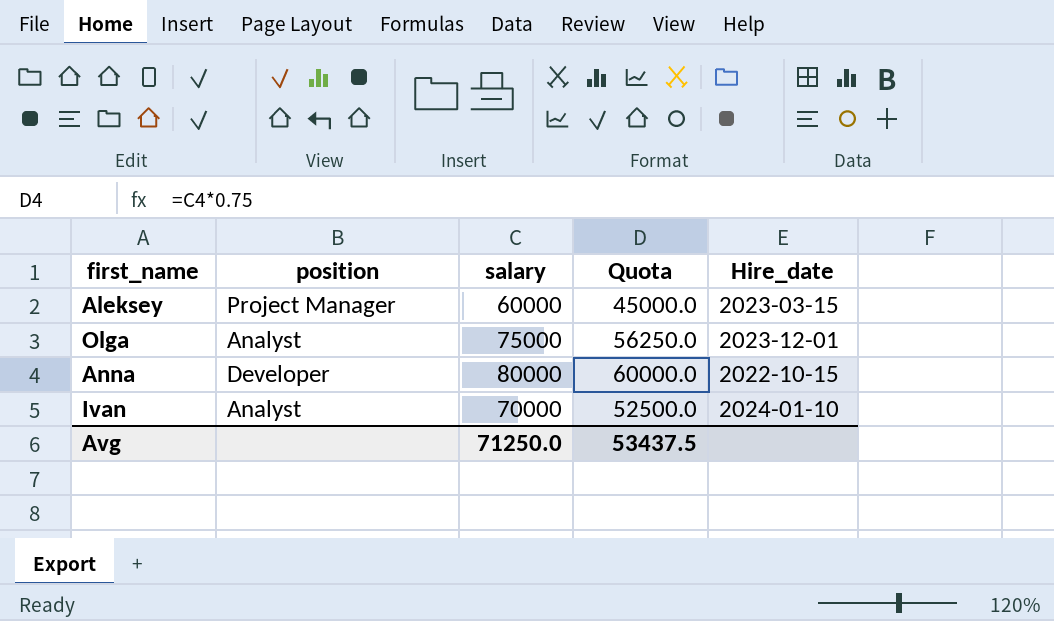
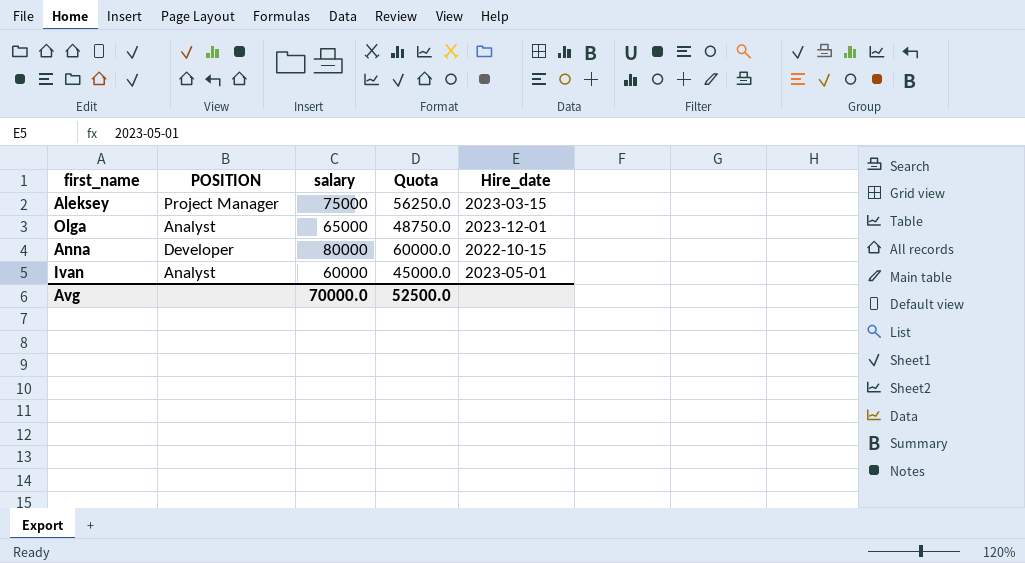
column name: position -> POSITION
Aleksey | salary: 60000 -> 75000
Aleksey | Quota: 45000.0 -> 56250.0
Olga | salary: 75000 -> 65000
Olga | Quota: 56250.0 -> 48750.0
Ivan | salary: 70000 -> 60000
Ivan | Quota: 52500.0 -> 45000.0
Ivan | Hire_date: 2024-01-10 -> 2023-05-01
Avg | salary: 71250.0 -> 70000.0
Avg | Quota: 53437.5 -> 52500.0

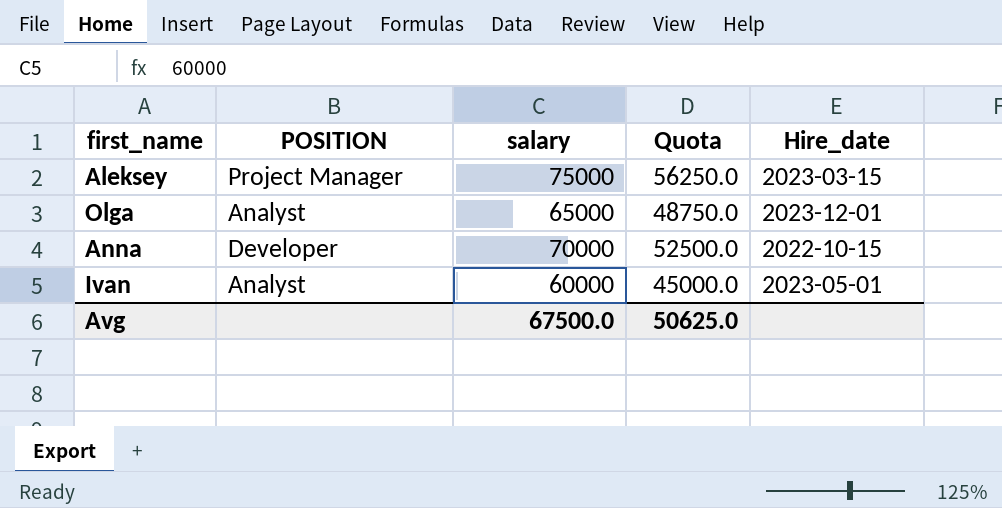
Anna | salary: 80000 -> 70000
Anna | Quota: 60000.0 -> 52500.0
Avg | salary: 70000.0 -> 67500.0
Avg | Quota: 52500.0 -> 50625.0

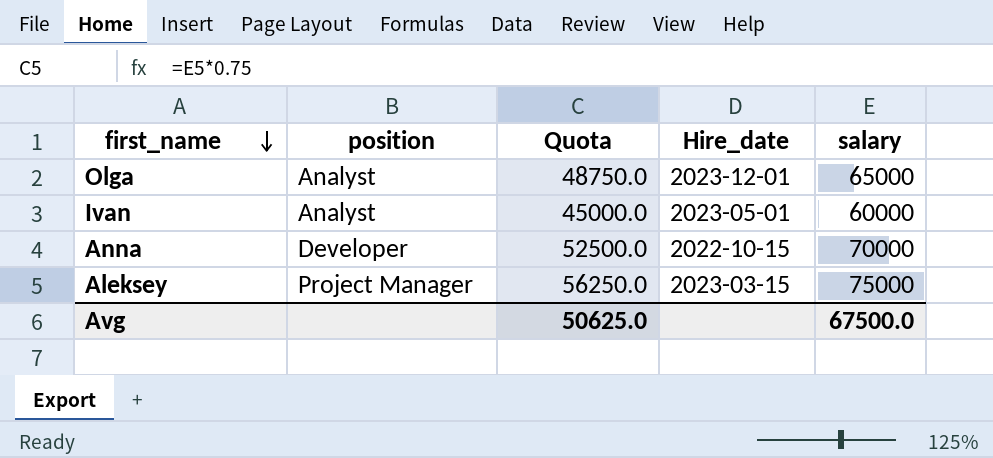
row order: none -> first_name descending
column name: POSITION -> position
column salary | position: 3 -> 5

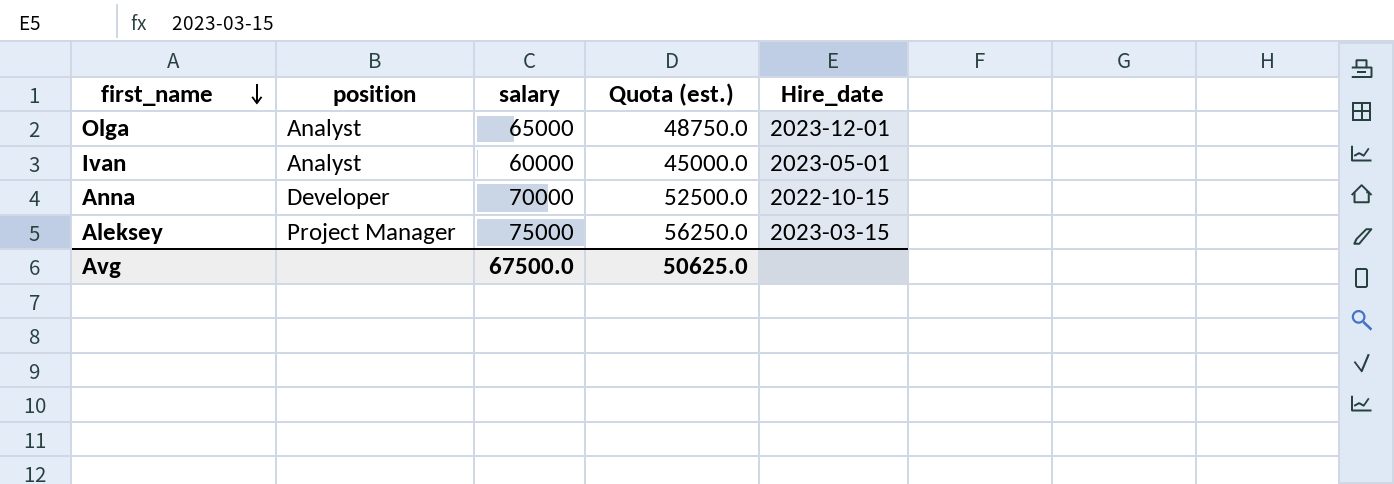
column salary | position: 5 -> 3
column name: Quota -> Quota (est.)

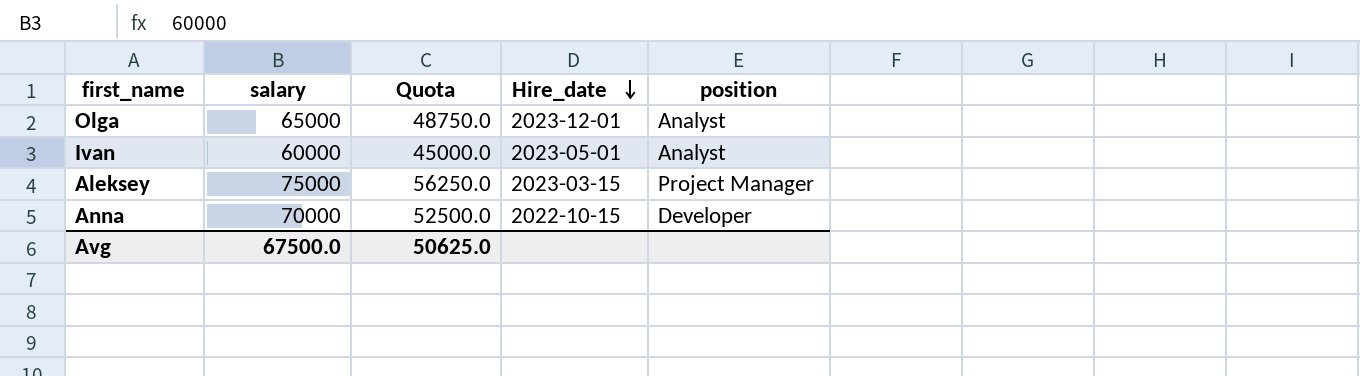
row order: first_name descending -> Hire_date descending
column name: Quota (est.) -> Quota
column position | position: 2 -> 5

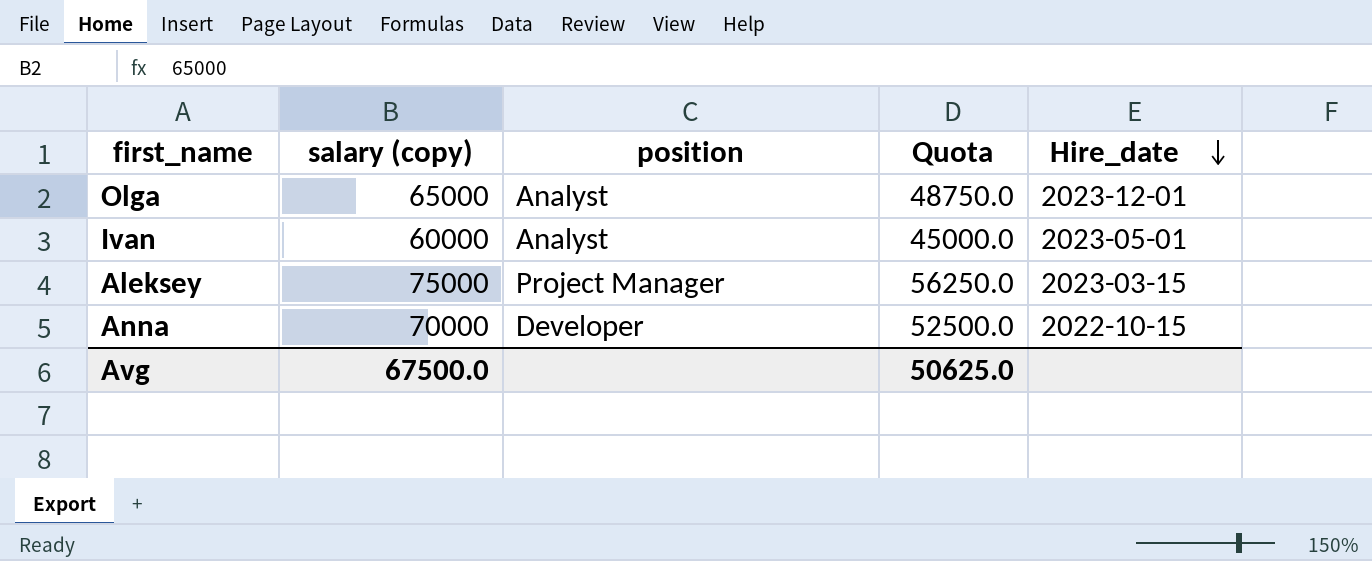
column name: salary -> salary (copy)
column position | position: 5 -> 3

